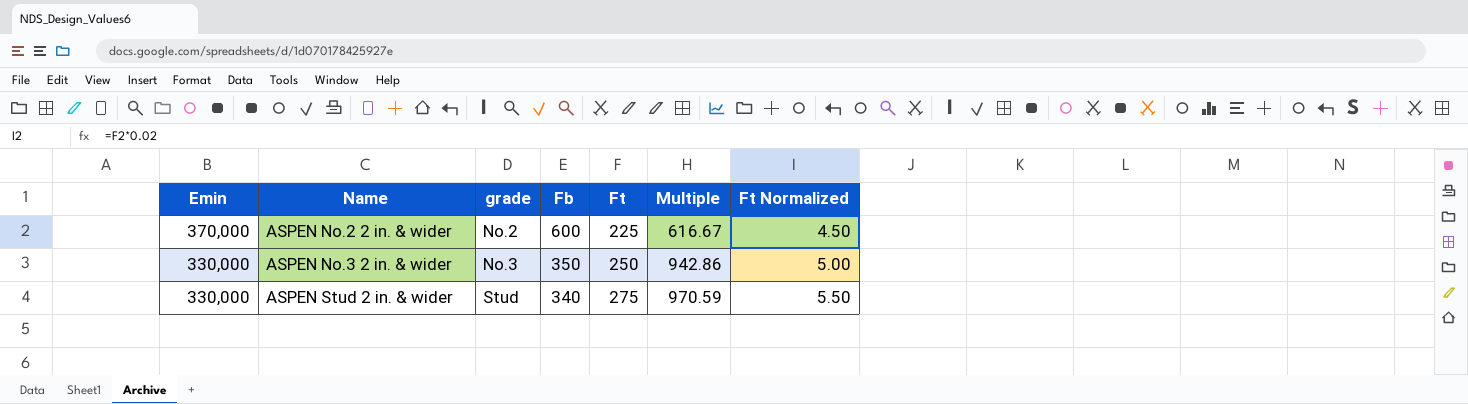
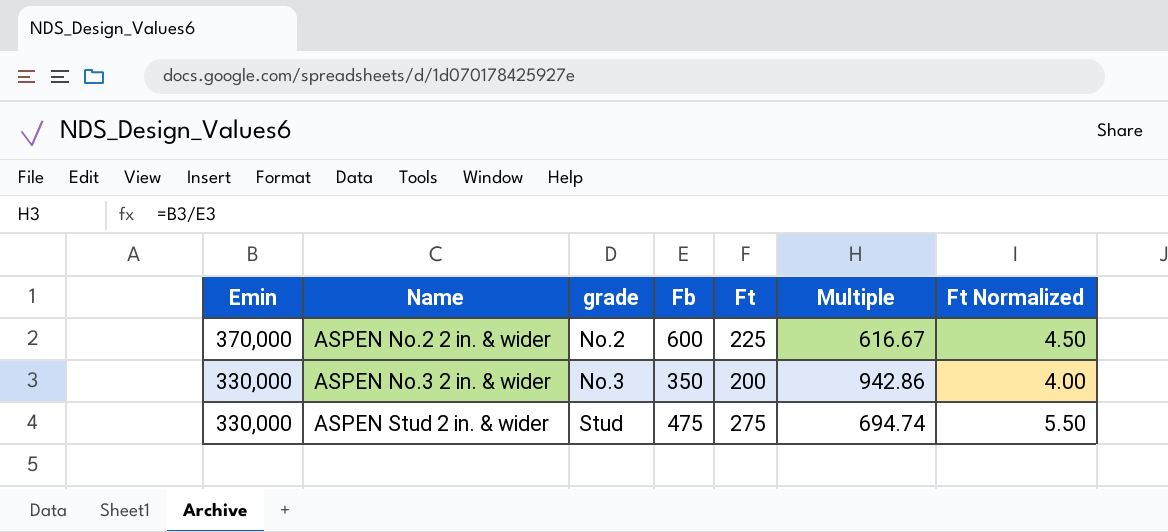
ASPEN No.3 2 in. & wider | Ft: 250 -> 200
ASPEN No.3 2 in. & wider | Ft Normalized: 5.00 -> 4.00
ASPEN Stud 2 in. & wider | Fb: 340 -> 475
ASPEN Stud 2 in. & wider | Multiple: 970.59 -> 694.74

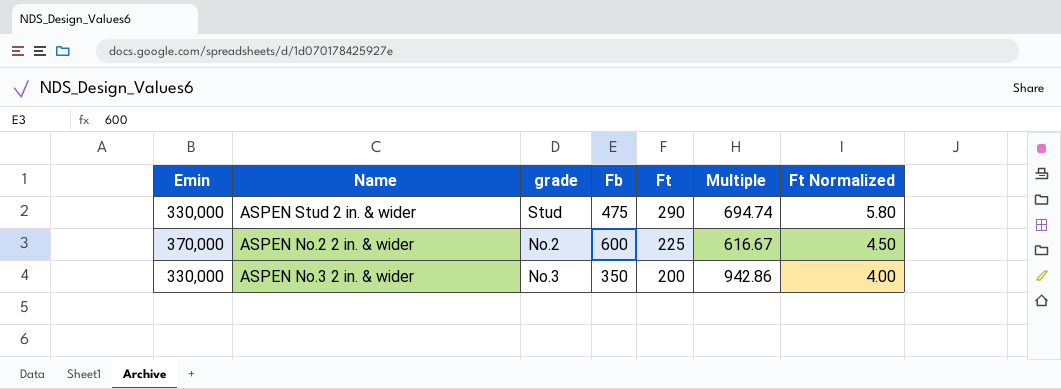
row order: Emin descending -> Ft descending
ASPEN Stud 2 in. & wider | Ft: 275 -> 290
ASPEN Stud 2 in. & wider | Ft Normalized: 5.50 -> 5.80

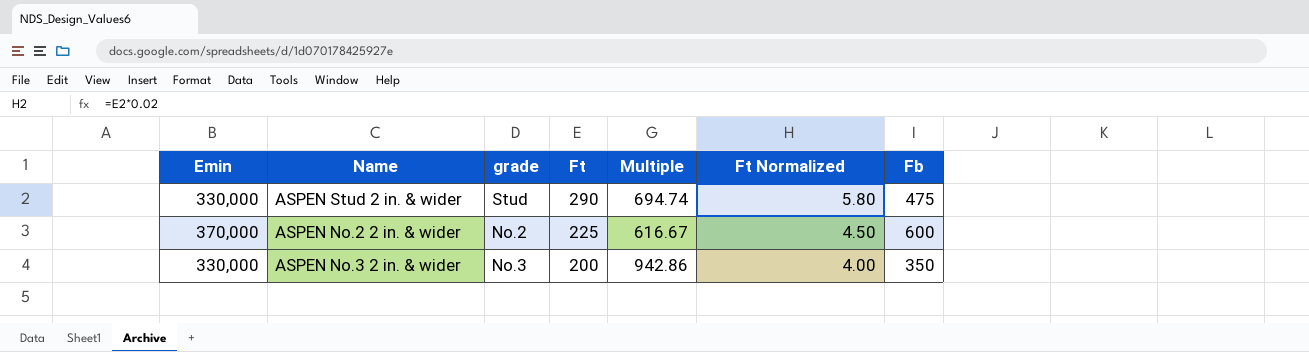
column Fb | position: 4 -> 7

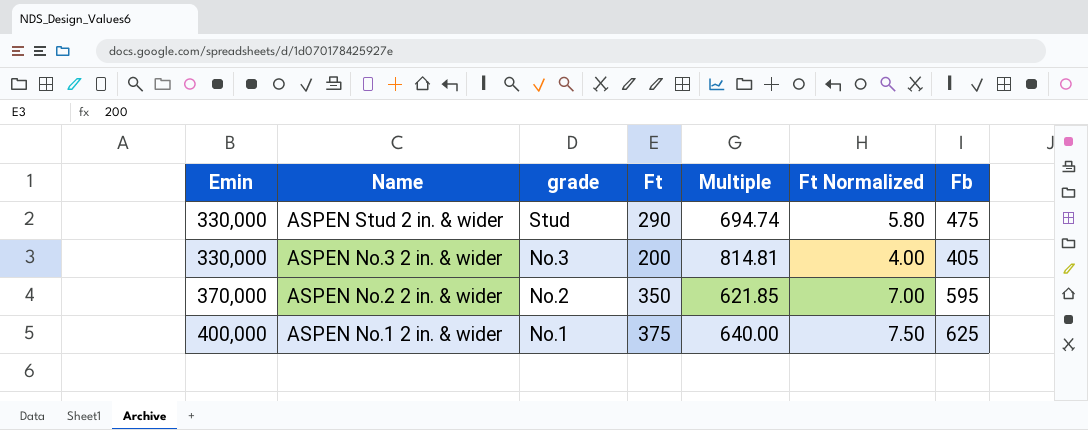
row order: Ft descending -> Emin ascending
ASPEN No.3 2 in. & wider | Multiple: 942.86 -> 814.81
ASPEN No.3 2 in. & wider | Fb: 350 -> 405
ASPEN No.2 2 in. & wider | Ft: 225 -> 350
ASPEN No.2 2 in. & wider | Multiple: 616.67 -> 621.85
ASPEN No.2 2 in. & wider | Ft Normalized: 4.50 -> 7.00
ASPEN No.2 2 in. & wider | Fb: 600 -> 595
row ASPEN No.1 2 in. & wider: none -> 400,000 | No.1 | 375 | 640.00 | 7.50 | 625

